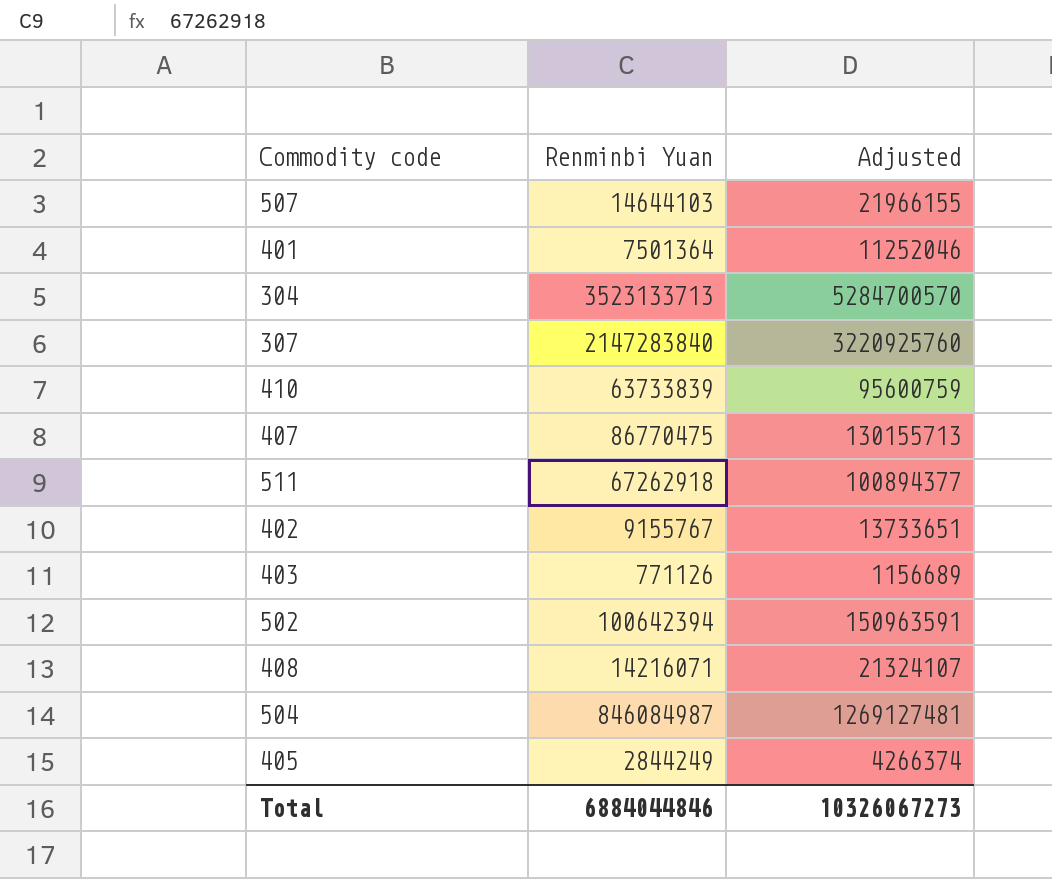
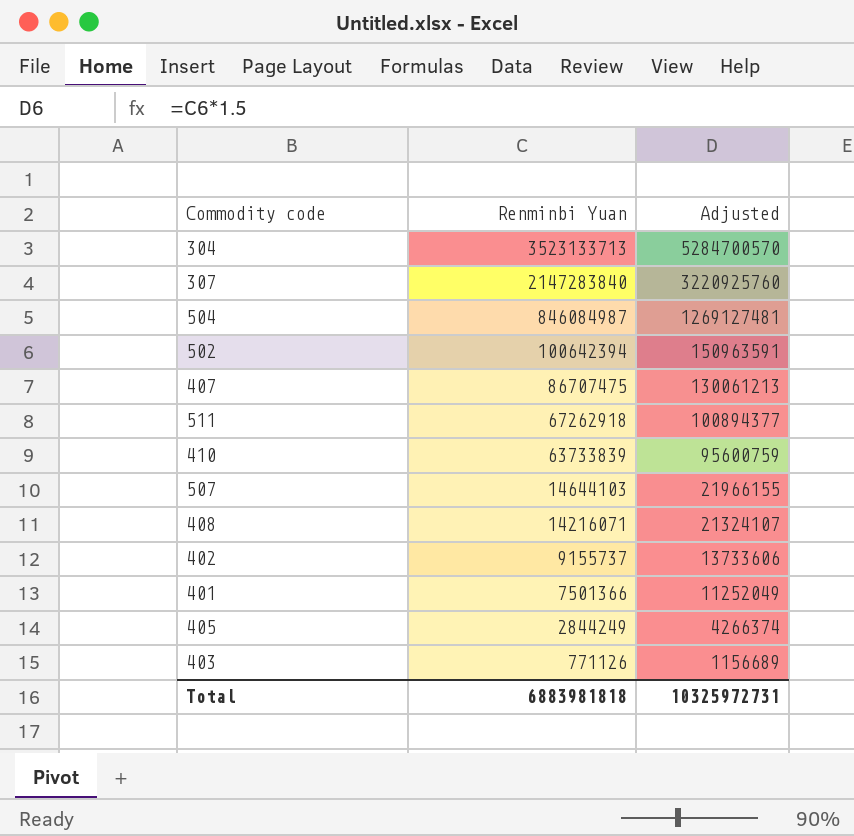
row order: none -> Renminbi Yuan descending
407 | Renminbi Yuan: 86770475 -> 86707475
407 | Adjusted: 130155713 -> 130061213
402 | Renminbi Yuan: 9155767 -> 9155737
402 | Adjusted: 13733651 -> 13733606
401 | Renminbi Yuan: 7501364 -> 7501366
401 | Adjusted: 11252046 -> 11252049
Total | Renminbi Yuan: 6884044846 -> 6883981818
Total | Adjusted: 10326067273 -> 10325972731

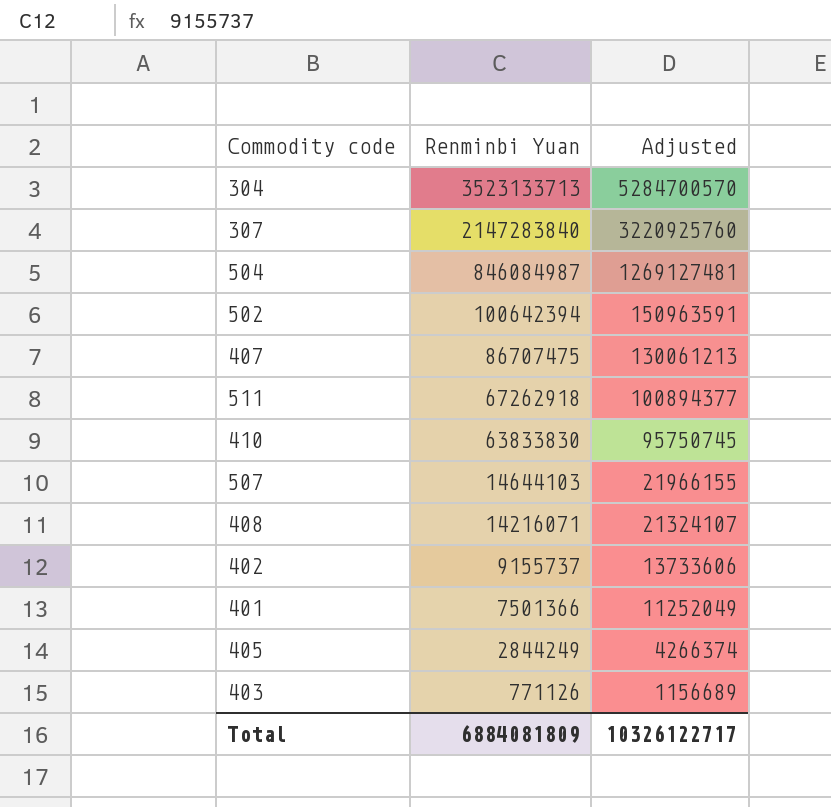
410 | Renminbi Yuan: 63733839 -> 63833830
410 | Adjusted: 95600759 -> 95750745
Total | Renminbi Yuan: 6883981818 -> 6884081809
Total | Adjusted: 10325972731 -> 10326122717

